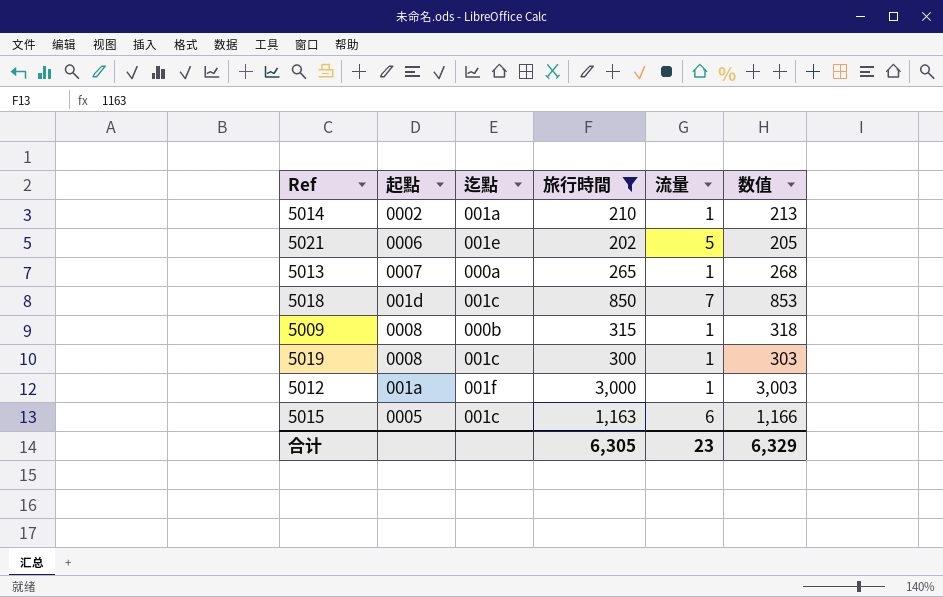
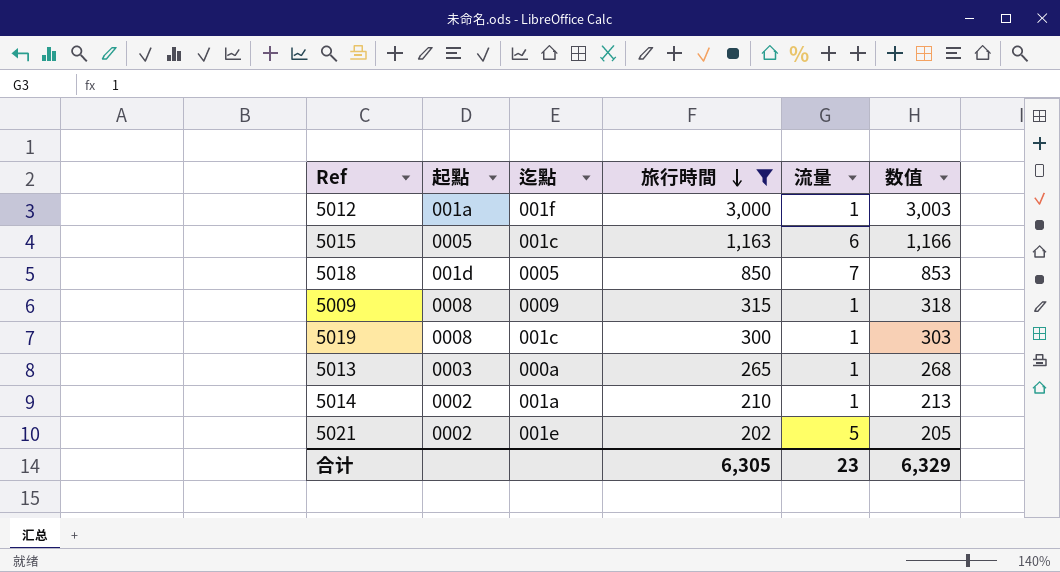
row order: none -> 旅行時間 descending
5018 | 迄點: 001c -> 0005
5009 | 迄點: 000b -> 0009
5013 | 起點: 0007 -> 0003
5021 | 起點: 0006 -> 0002

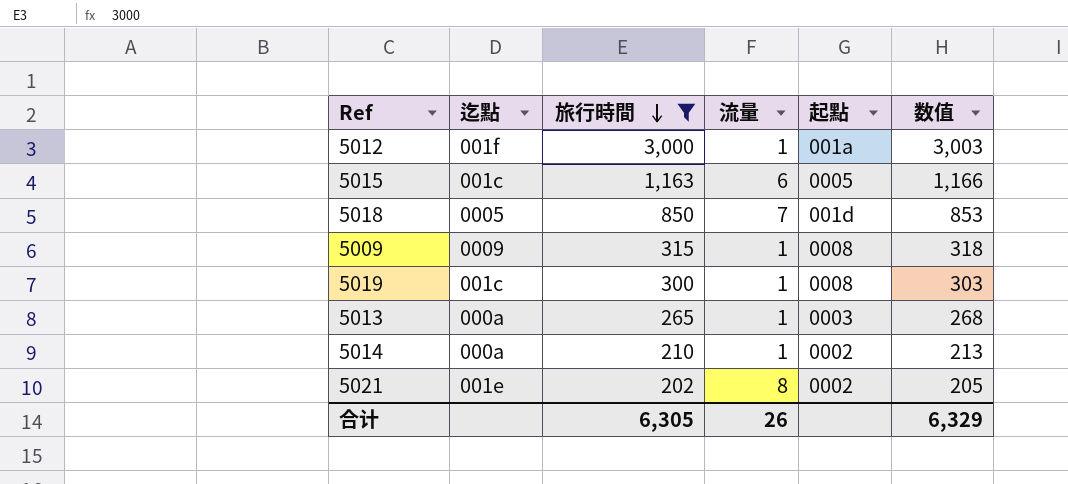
column 起點 | position: 2 -> 5
5014 | 迄點: 001a -> 000a
5021 | 流量: 5 -> 8
合计 | 流量: 23 -> 26

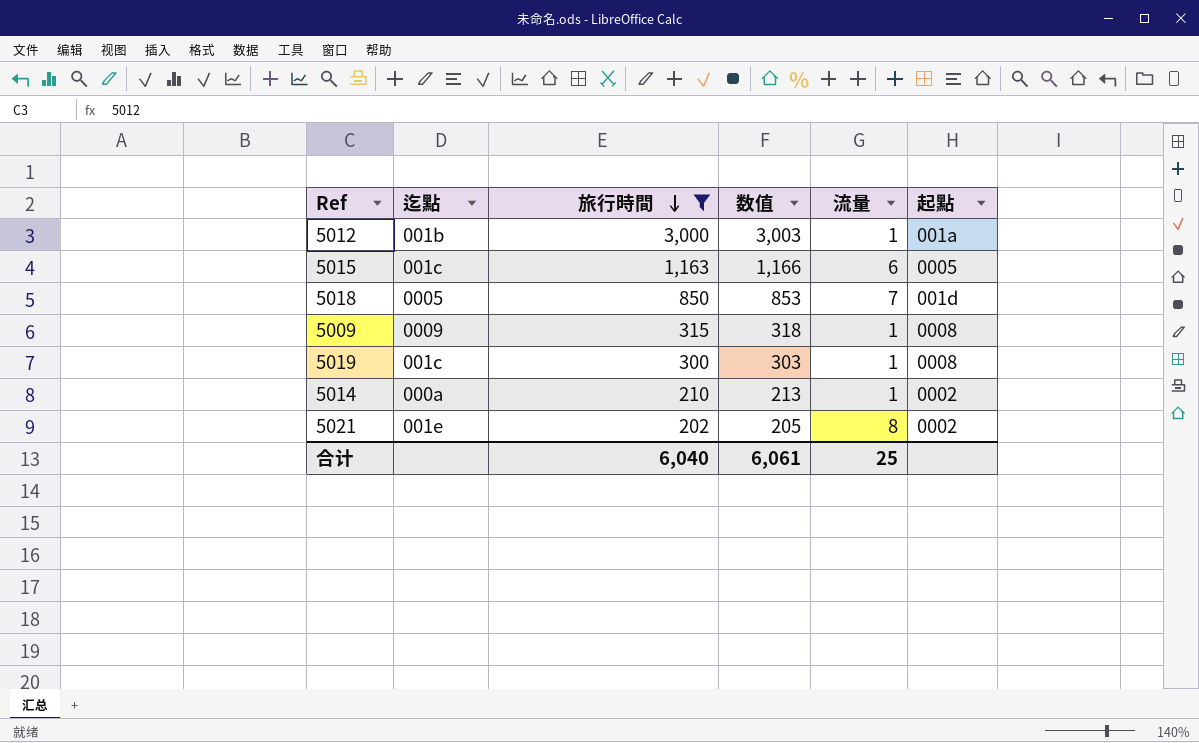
column 数值 | position: 6 -> 4
row 5013: 000a | 265 | 1 | 0003 | 268 -> none
5012 | 迄點: 001f -> 001b
合计 | 旅行時間: 6,305 -> 6,040
合计 | 数值: 6,329 -> 6,061
合计 | 流量: 26 -> 25

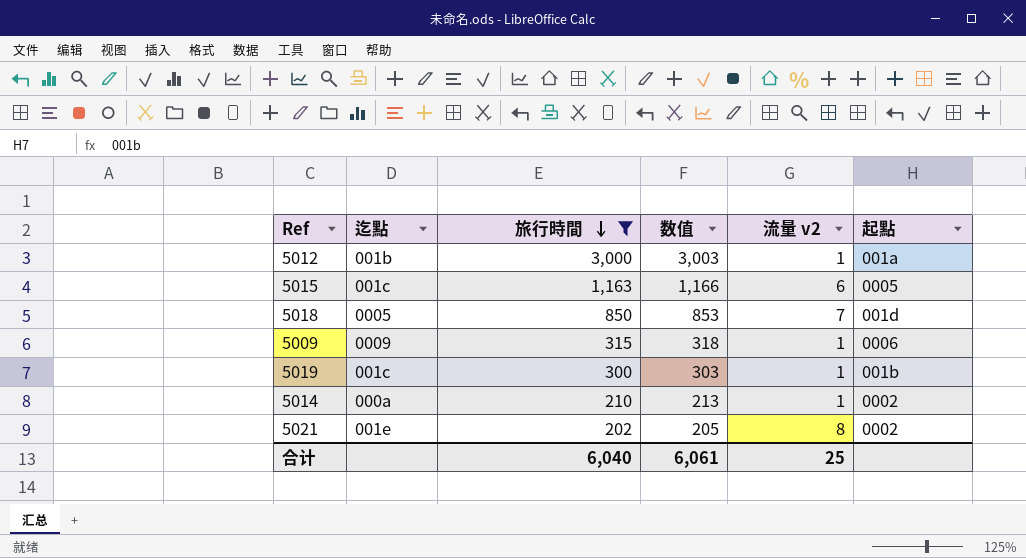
column name: 流量 -> 流量 v2
5009 | 起點: 0008 -> 0006
5019 | 起點: 0008 -> 001b

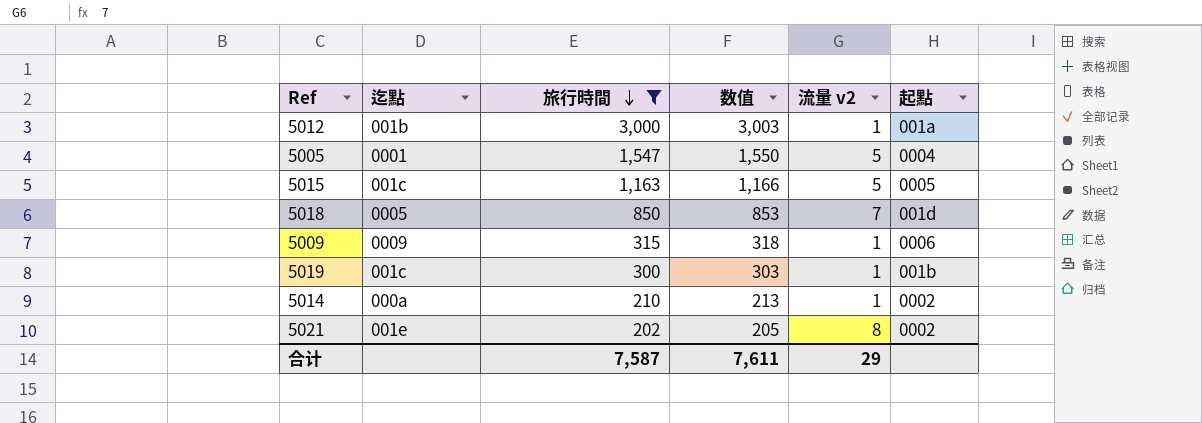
row 5005: none -> 0001 | 1,547 | 1,550 | 5 | 0004
5015 | 流量 v2: 6 -> 5
合计 | 旅行時間: 6,040 -> 7,587
合计 | 数值: 6,061 -> 7,611
合计 | 流量 v2: 25 -> 29

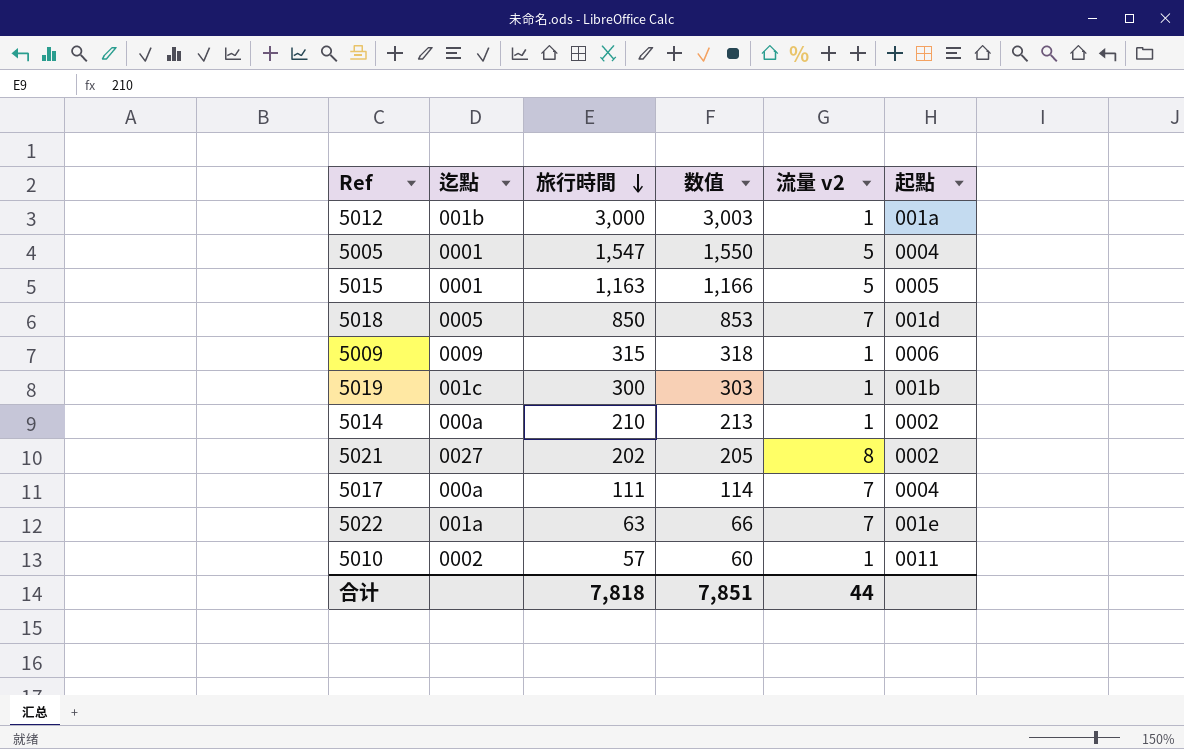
filter: 旅行時間 >= 202 -> none
5015 | 迄點: 001c -> 0001
5021 | 迄點: 001e -> 0027
合计 | 旅行時間: 7,587 -> 7,818
合计 | 数值: 7,611 -> 7,851
合计 | 流量 v2: 29 -> 44

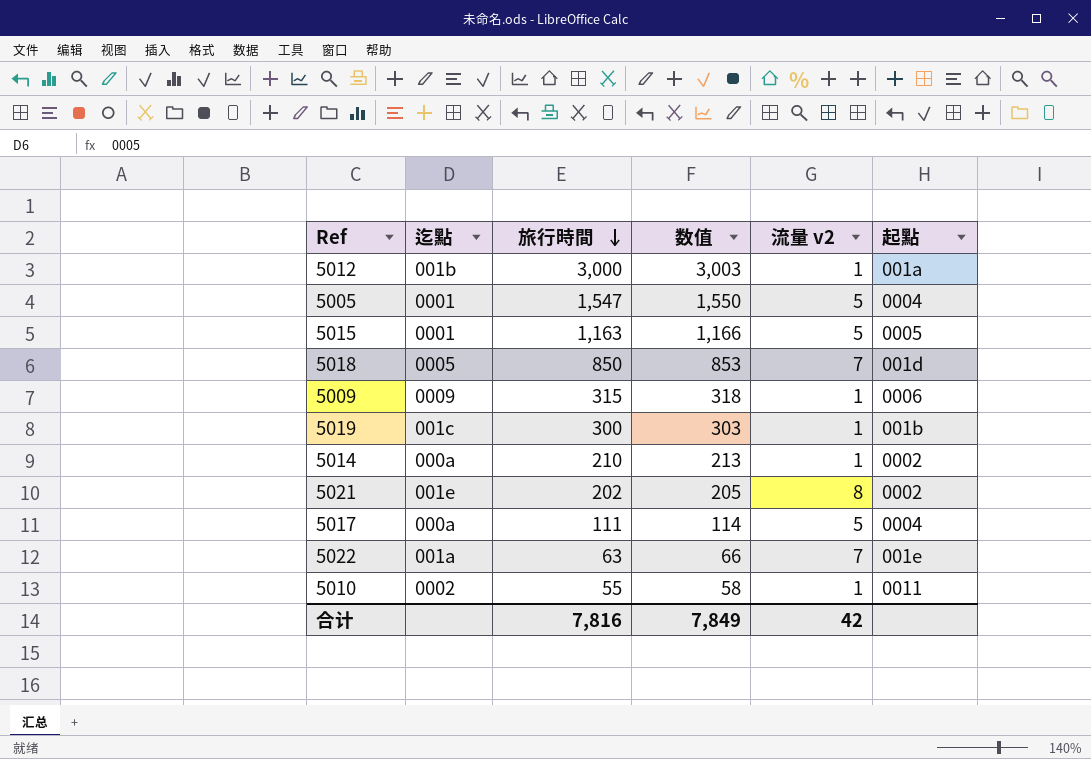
5021 | 迄點: 0027 -> 001e
5017 | 流量 v2: 7 -> 5
5010 | 旅行時間: 57 -> 55
5010 | 数值: 60 -> 58
合计 | 旅行時間: 7,818 -> 7,816
合计 | 数值: 7,851 -> 7,849
合计 | 流量 v2: 44 -> 42

